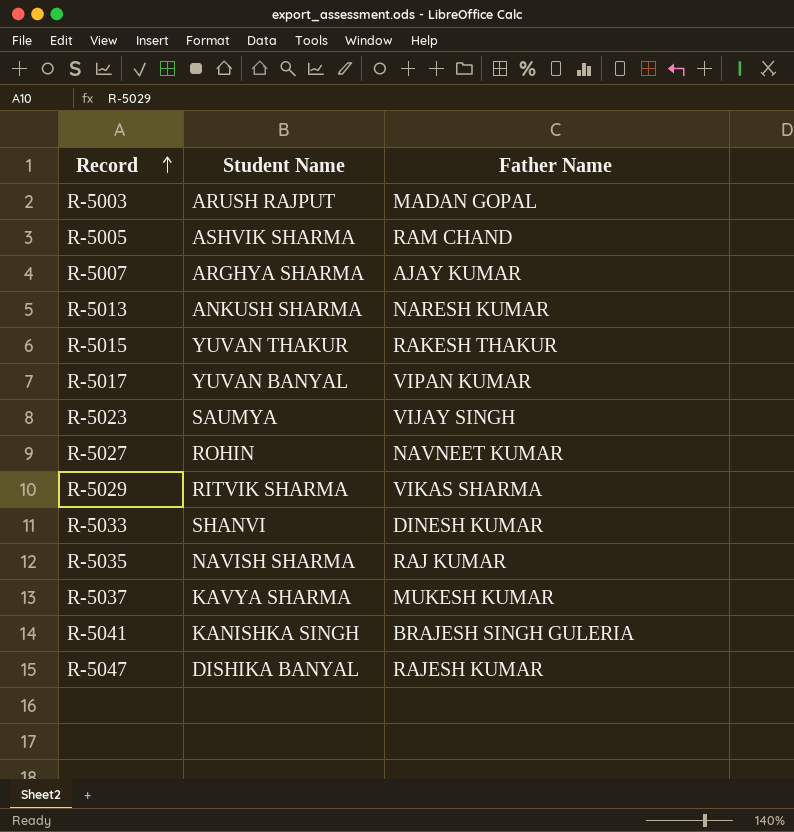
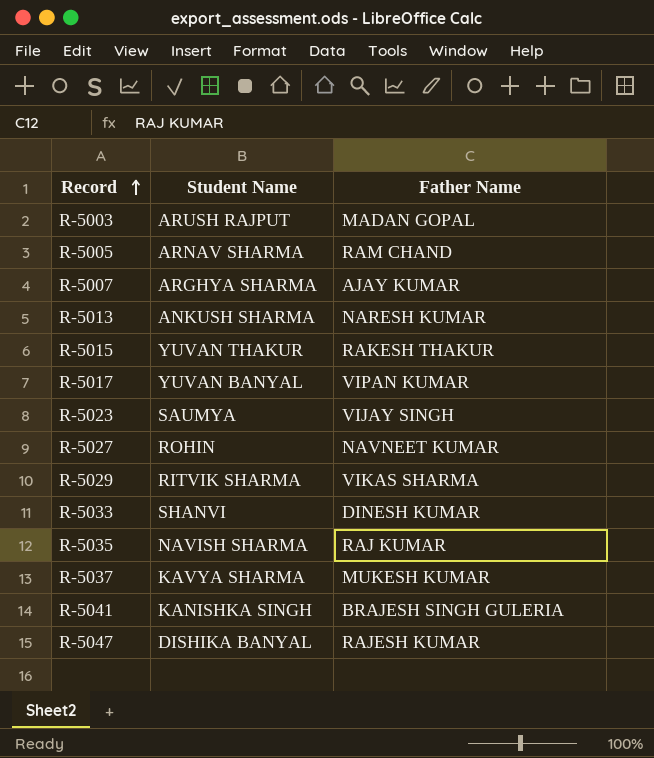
R-5005 | Student Name: ASHVIK SHARMA -> ARNAV SHARMA

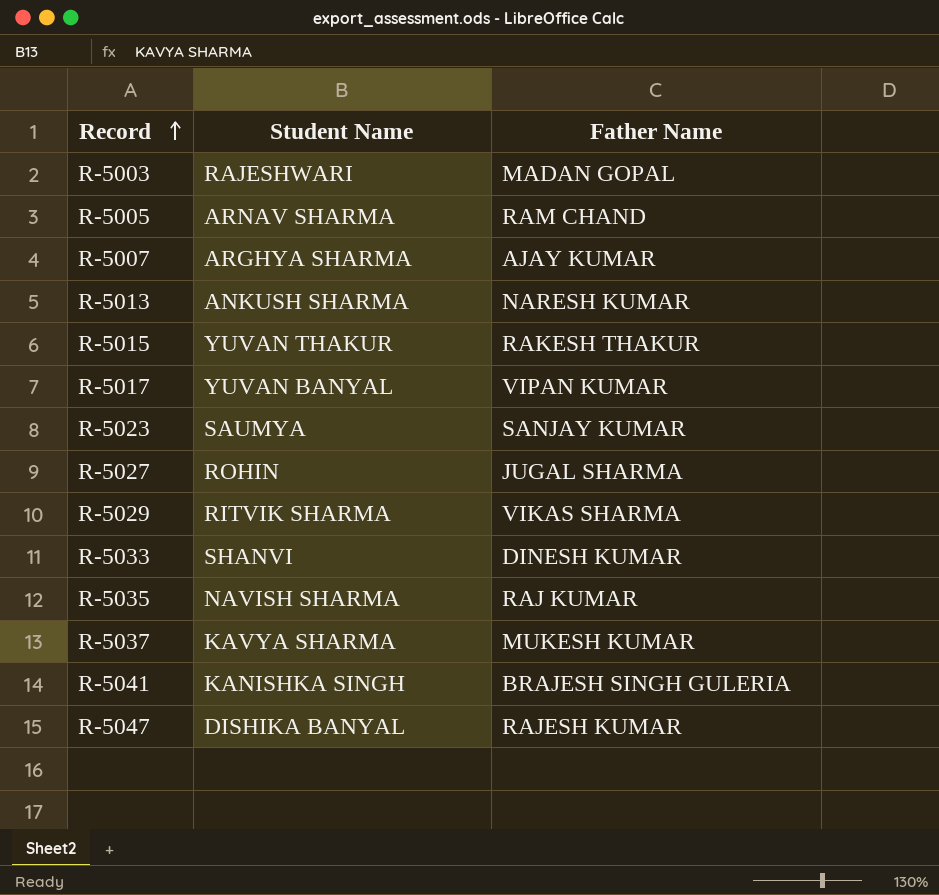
R-5003 | Student Name: ARUSH RAJPUT -> RAJESHWARI
R-5023 | Father Name: VIJAY SINGH -> SANJAY KUMAR
R-5027 | Father Name: NAVNEET KUMAR -> JUGAL SHARMA

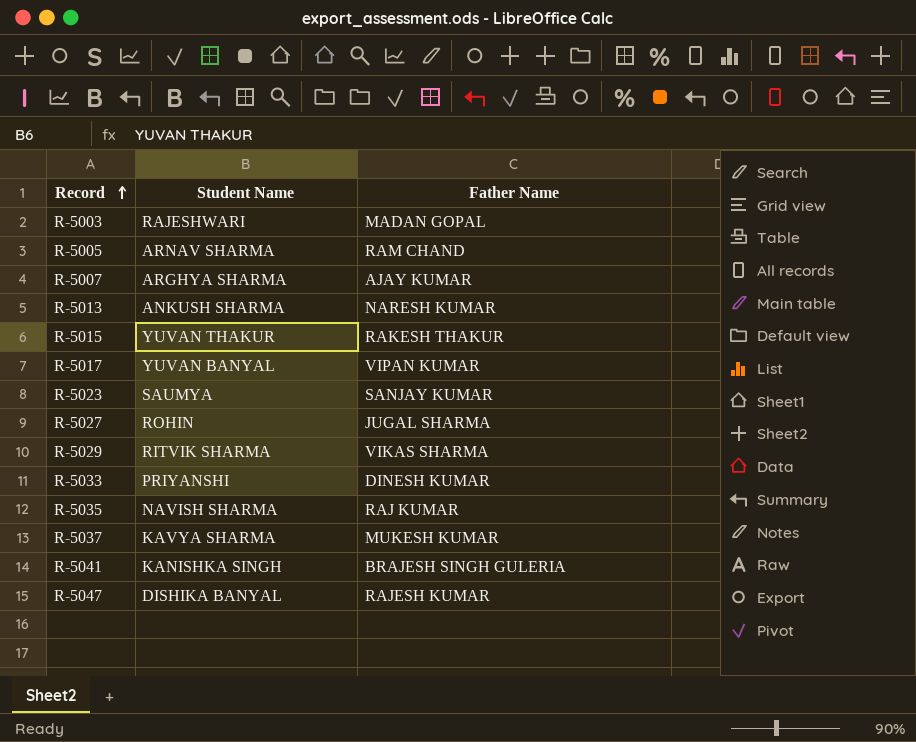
R-5033 | Student Name: SHANVI -> PRIYANSHI

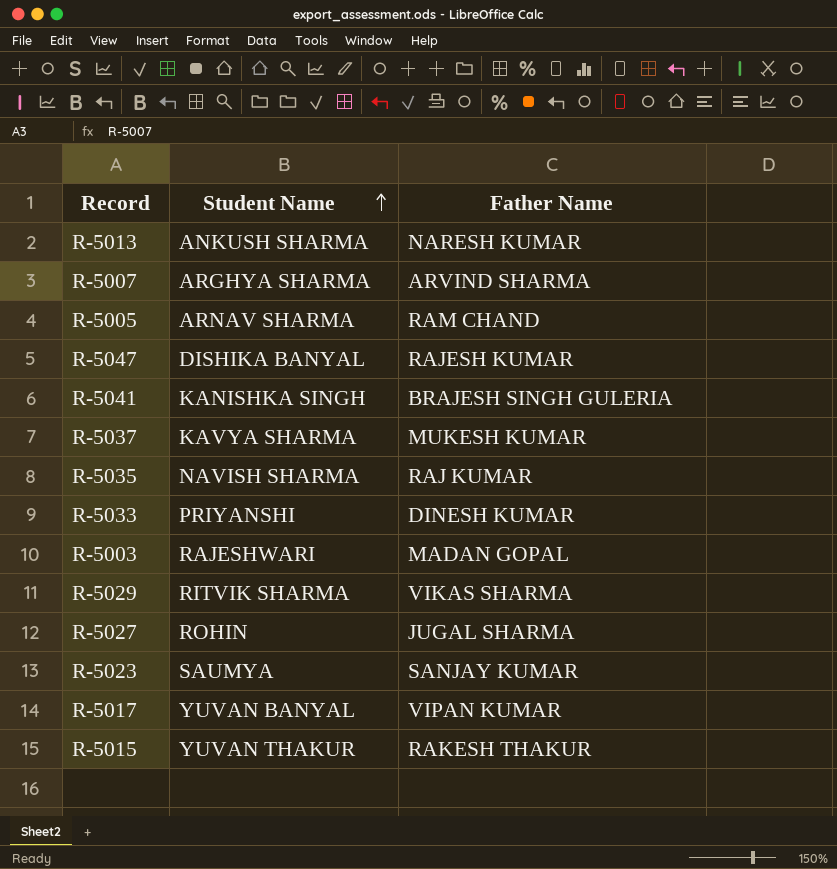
row order: Record ascending -> Student Name ascending
R-5007 | Father Name: AJAY KUMAR -> ARVIND SHARMA

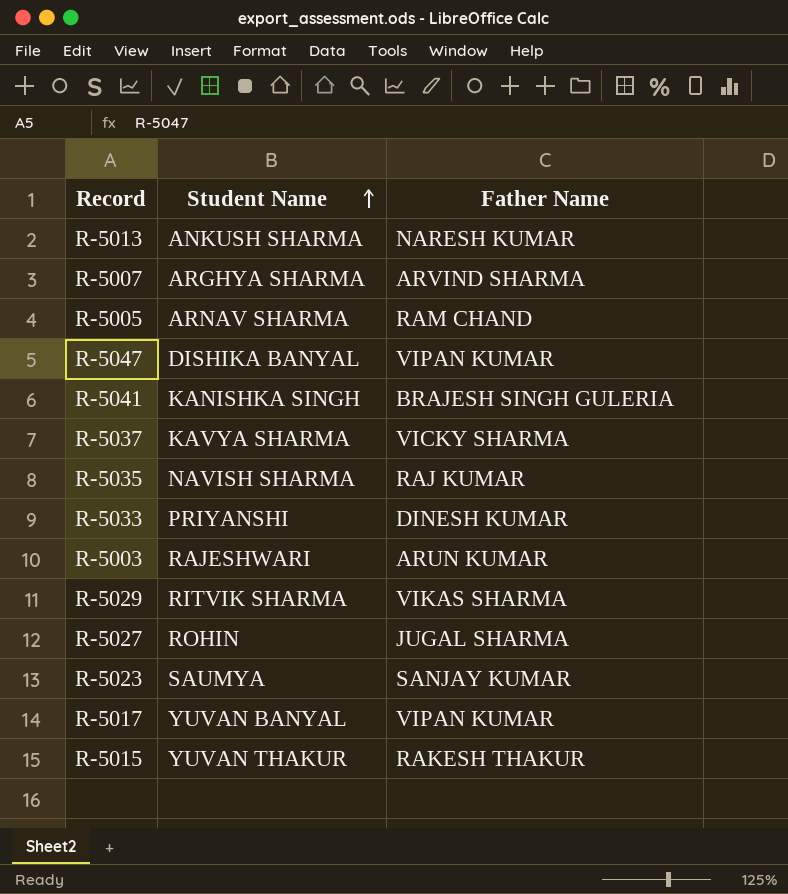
R-5047 | Father Name: RAJESH KUMAR -> VIPAN KUMAR
R-5037 | Father Name: MUKESH KUMAR -> VICKY SHARMA
R-5003 | Father Name: MADAN GOPAL -> ARUN KUMAR

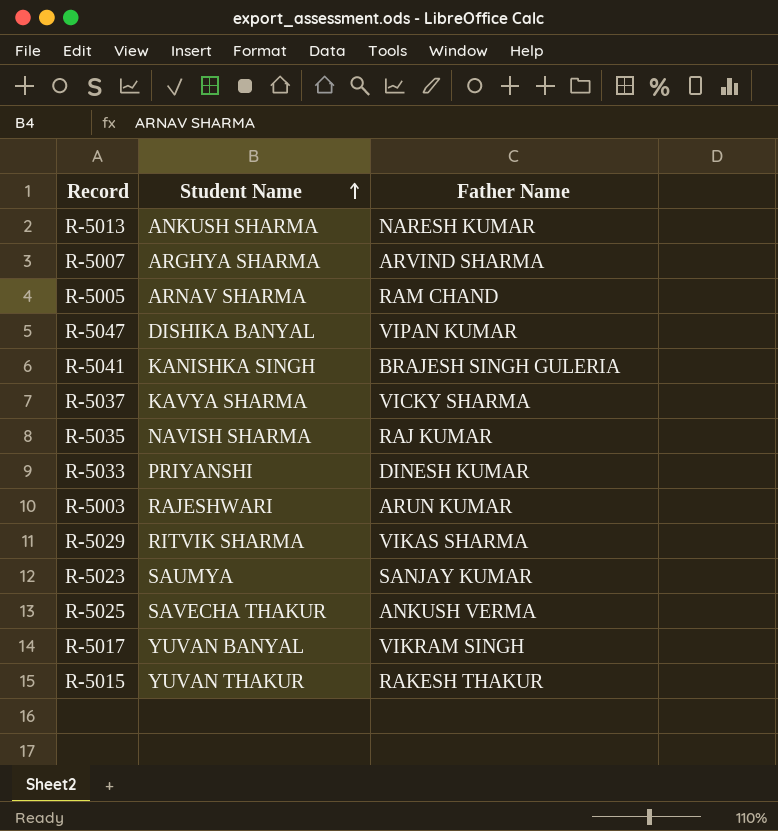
row R-5027: ROHIN | JUGAL SHARMA -> none
row R-5025: none -> SAVECHA THAKUR | ANKUSH VERMA
R-5017 | Father Name: VIPAN KUMAR -> VIKRAM SINGH

